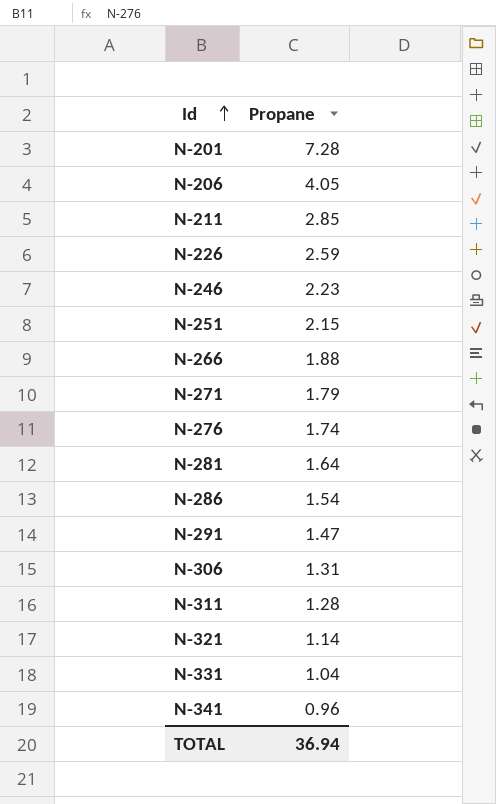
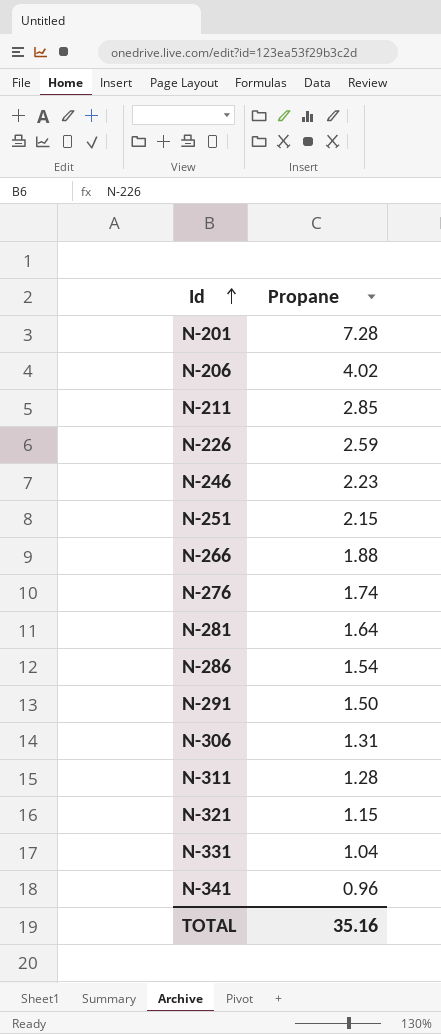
row N-271: 1.79 -> none
N-206 | Propane: 4.05 -> 4.02
N-291 | Propane: 1.47 -> 1.50
N-321 | Propane: 1.14 -> 1.15
TOTAL | Propane: 36.94 -> 35.16

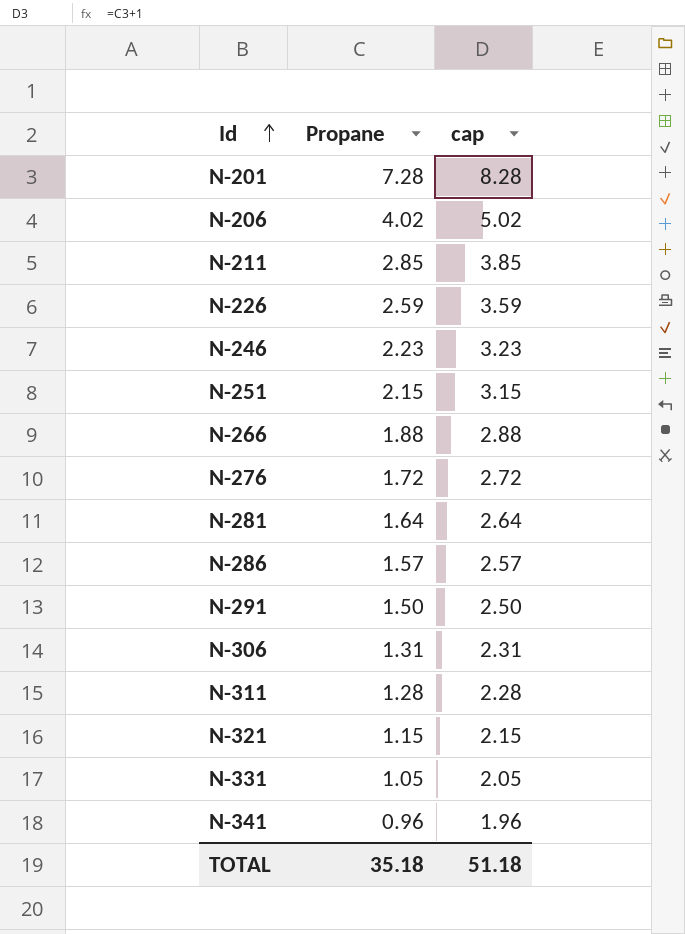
column cap | formula: none -> [Propane] + 1
N-276 | Propane: 1.74 -> 1.72
N-286 | Propane: 1.54 -> 1.57
N-331 | Propane: 1.04 -> 1.05
TOTAL | Propane: 35.16 -> 35.18

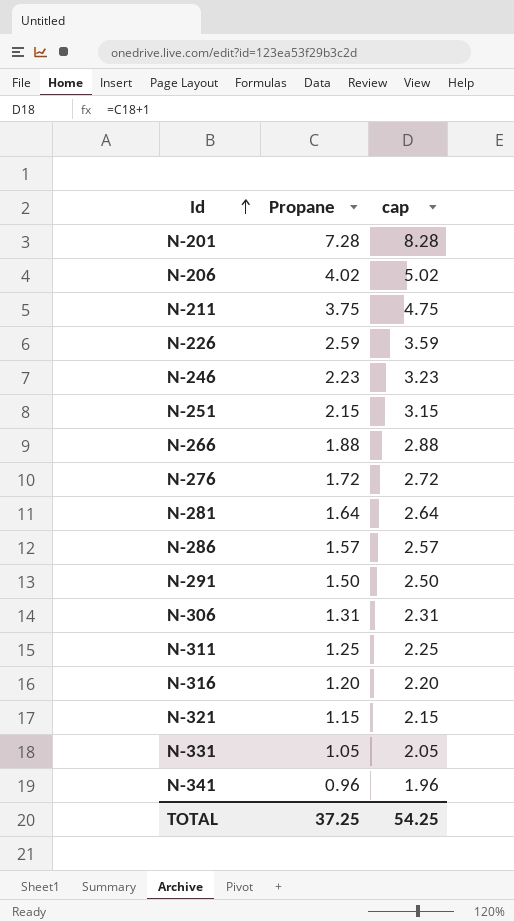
N-211 | Propane: 2.85 -> 3.75
N-211 | cap: 3.85 -> 4.75
N-311 | Propane: 1.28 -> 1.25
N-311 | cap: 2.28 -> 2.25
row N-316: none -> 1.20 | 2.20
TOTAL | Propane: 35.18 -> 37.25
TOTAL | cap: 51.18 -> 54.25

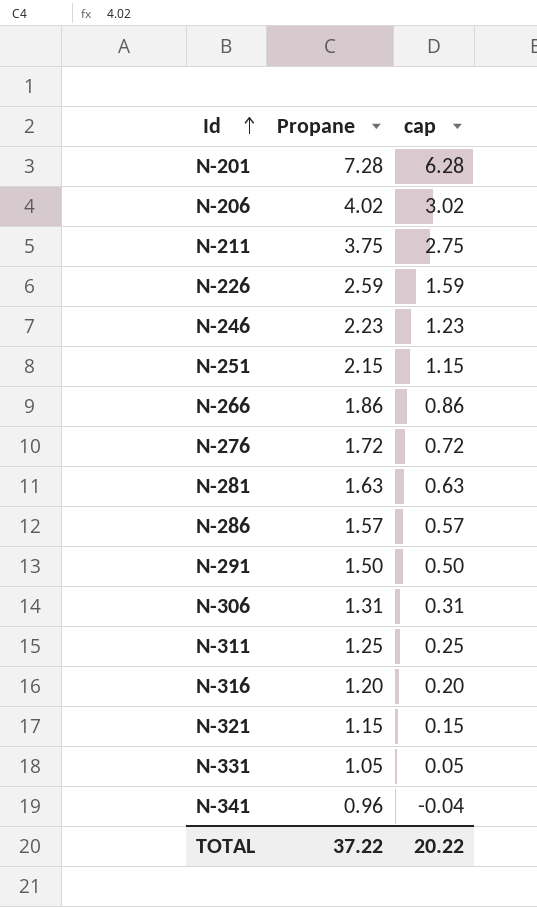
column cap | formula: [Propane] + 1 -> [Propane] - 1
N-266 | Propane: 1.88 -> 1.86
N-281 | Propane: 1.64 -> 1.63
TOTAL | Propane: 37.25 -> 37.22
TOTAL | cap: 54.25 -> 20.22

